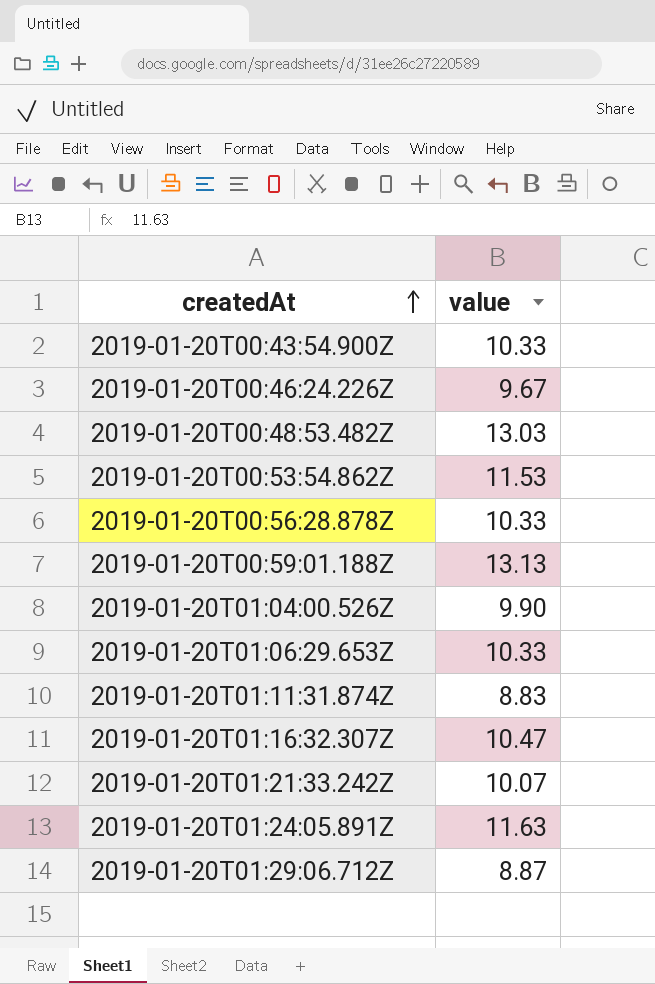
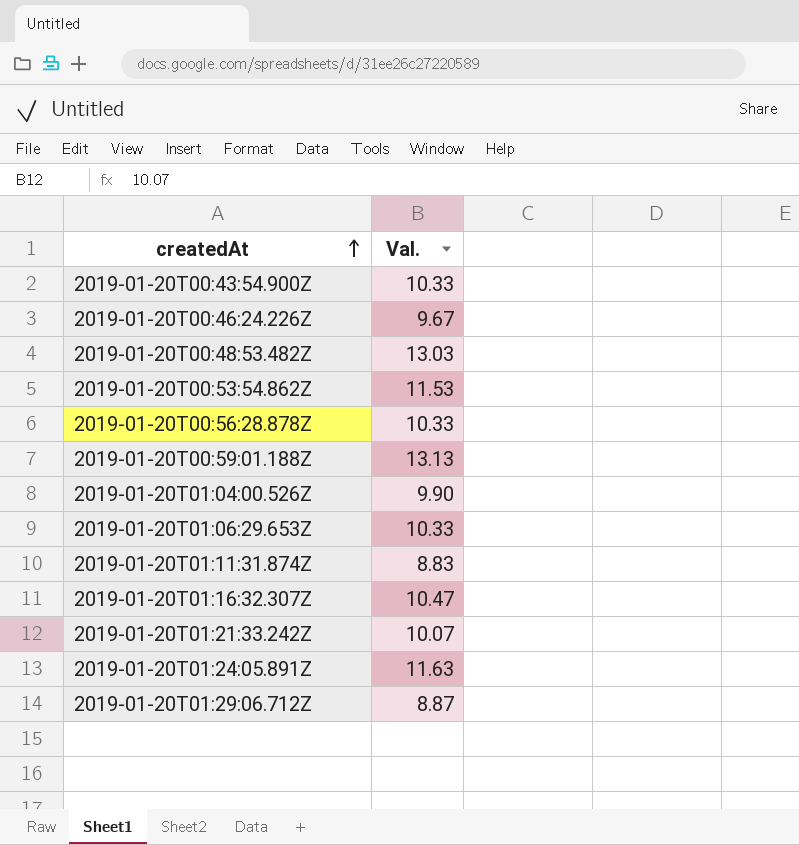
column name: value -> Val.

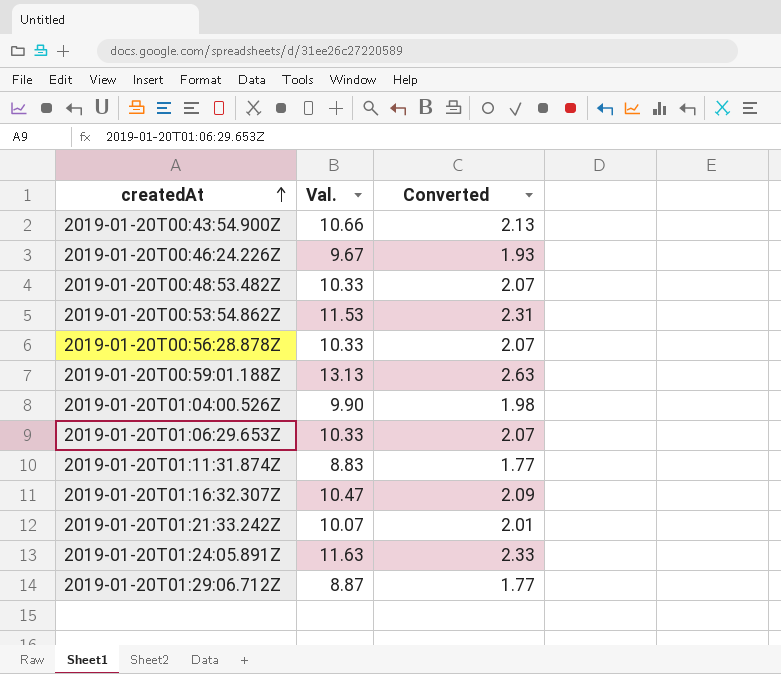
column Converted | formula: none -> [Val.] * 0.2
2019-01-20T00:43:54.900Z | Val.: 10.33 -> 10.66
2019-01-20T00:48:53.482Z | Val.: 13.03 -> 10.33

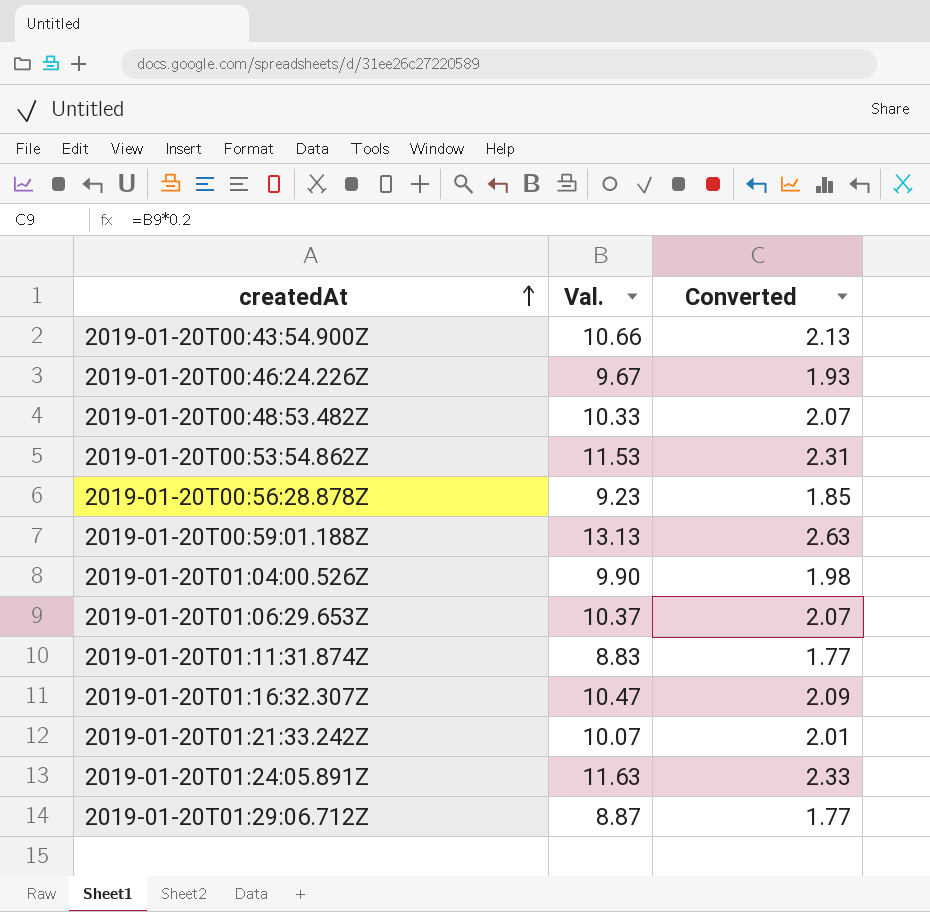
2019-01-20T00:56:28.878Z | Val.: 10.33 -> 9.23
2019-01-20T00:56:28.878Z | Converted: 2.07 -> 1.85
2019-01-20T01:06:29.653Z | Val.: 10.33 -> 10.37

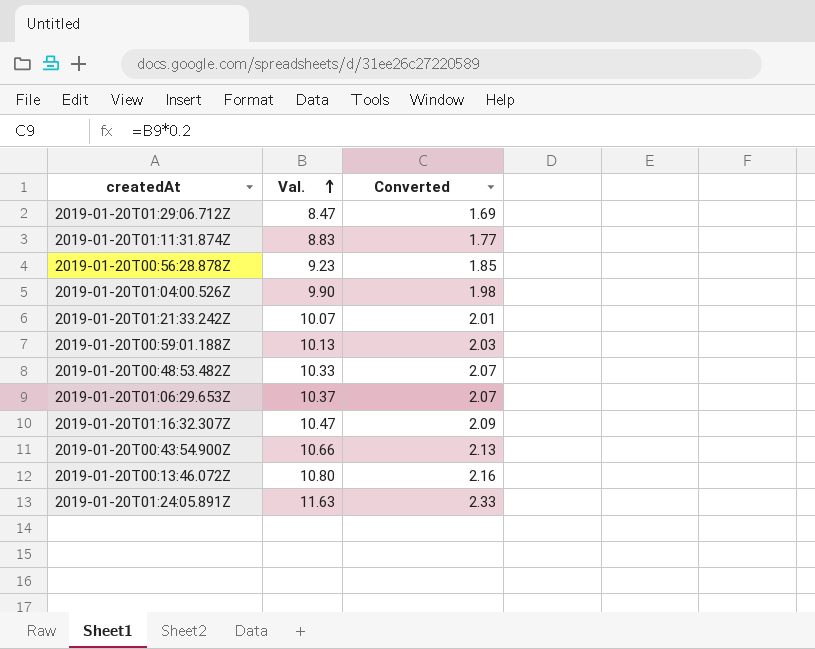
row order: createdAt ascending -> Val. ascending
row 2019-01-20T00:46:24.226Z: 9.67 | 1.93 -> none
row 2019-01-20T00:53:54.862Z: 11.53 | 2.31 -> none
2019-01-20T01:29:06.712Z | Val.: 8.87 -> 8.47
2019-01-20T01:29:06.712Z | Converted: 1.77 -> 1.69
2019-01-20T00:59:01.188Z | Val.: 13.13 -> 10.13
2019-01-20T00:59:01.188Z | Converted: 2.63 -> 2.03
row 2019-01-20T00:13:46.072Z: none -> 10.80 | 2.16

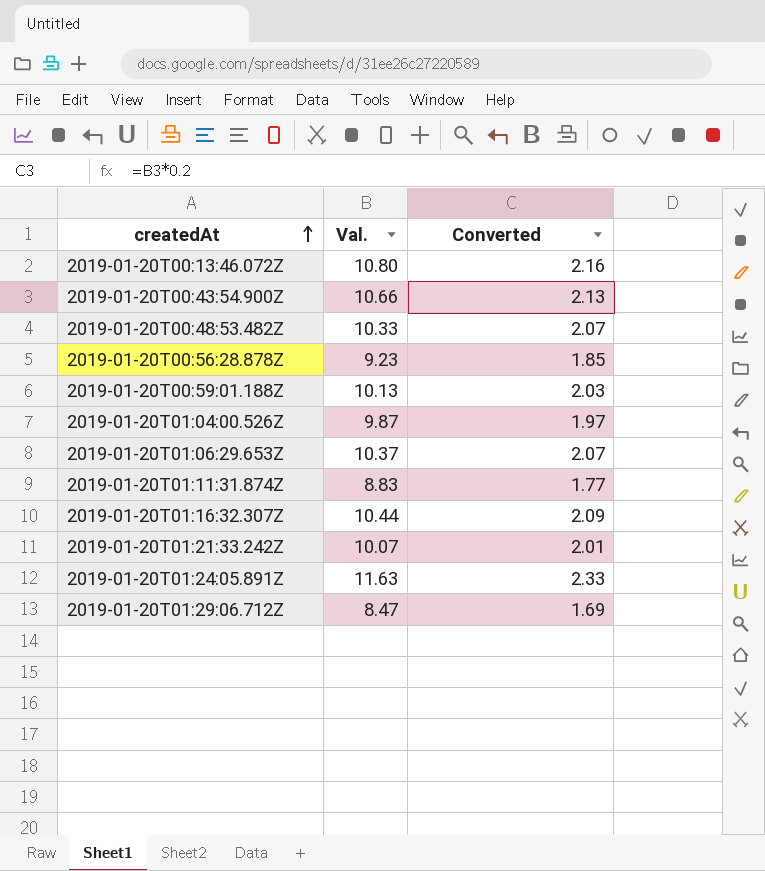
row order: Val. ascending -> createdAt ascending
2019-01-20T01:04:00.526Z | Val.: 9.90 -> 9.87
2019-01-20T01:04:00.526Z | Converted: 1.98 -> 1.97
2019-01-20T01:16:32.307Z | Val.: 10.47 -> 10.44

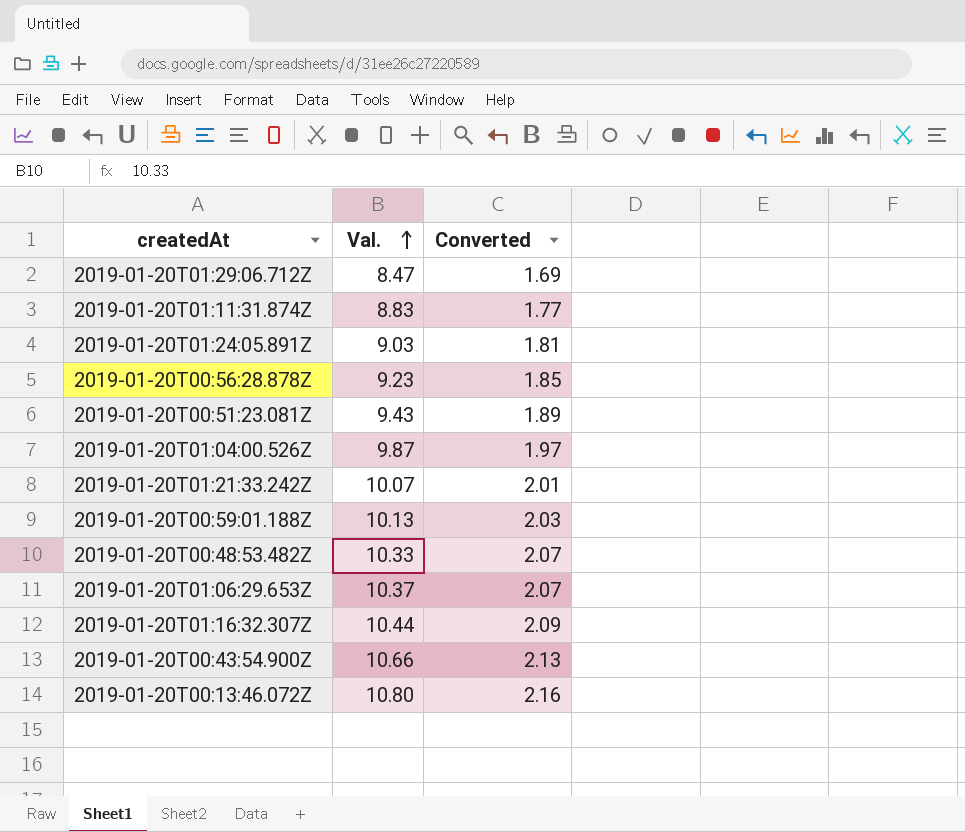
row order: createdAt ascending -> Val. ascending
2019-01-20T01:24:05.891Z | Val.: 11.63 -> 9.03
2019-01-20T01:24:05.891Z | Converted: 2.33 -> 1.81
row 2019-01-20T00:51:23.081Z: none -> 9.43 | 1.89

